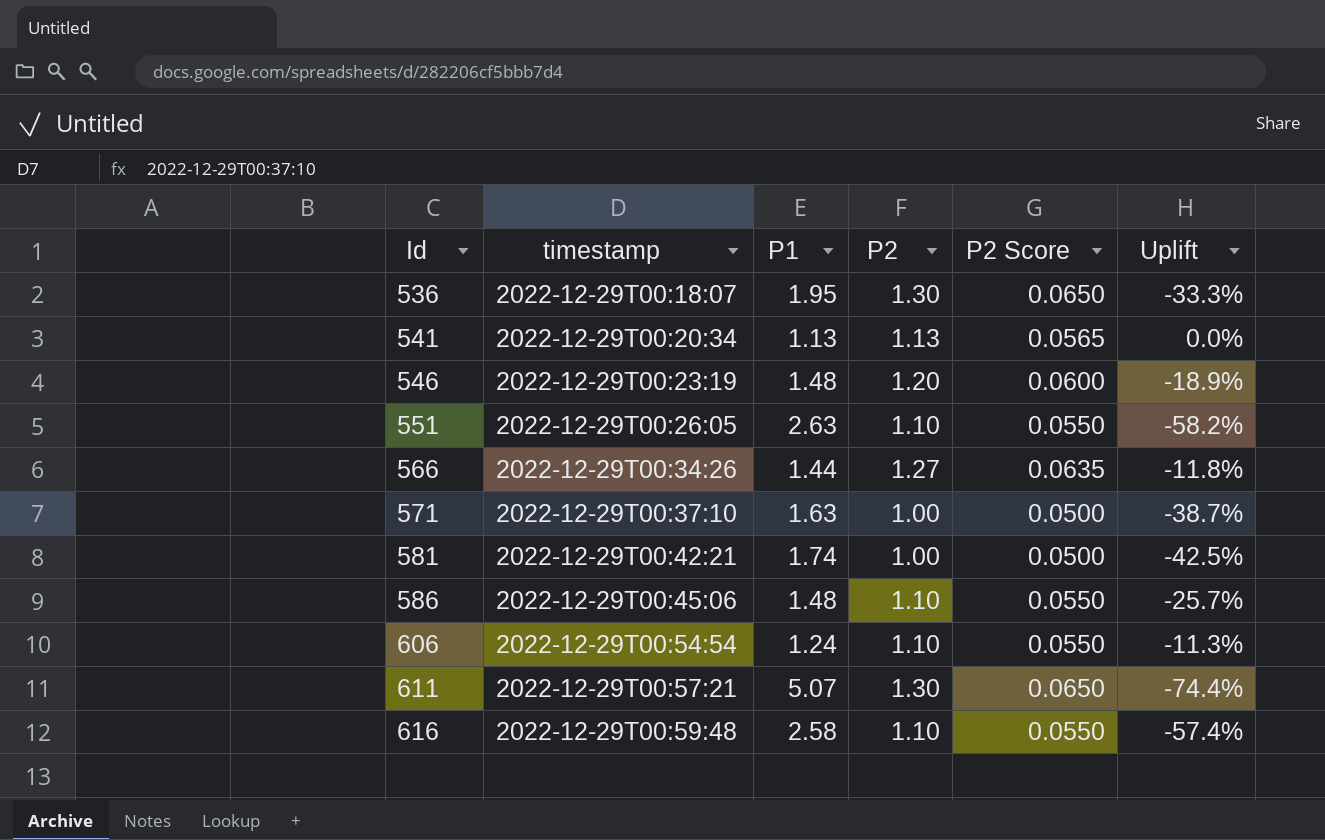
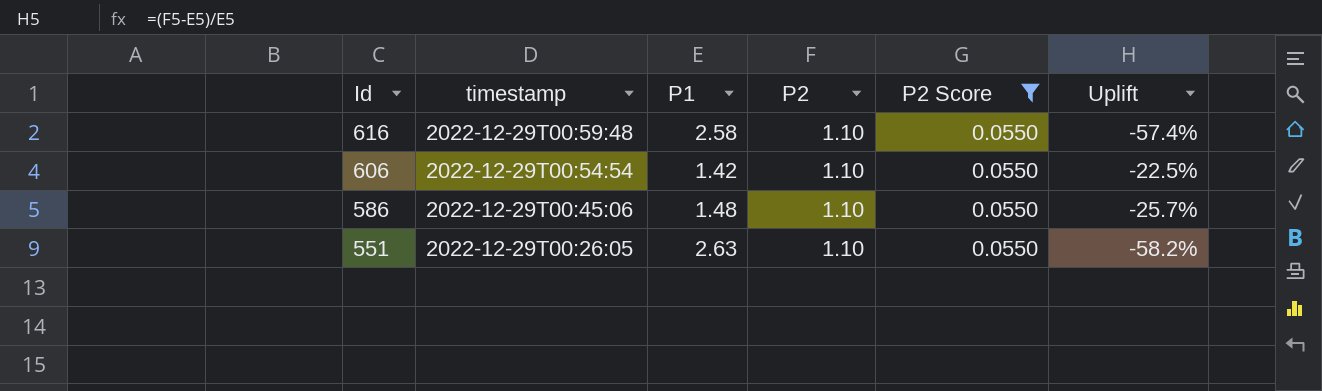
filter: none -> P2 Score = 0.0550
row order: Id ascending -> Id descending
606 | P1: 1.24 -> 1.42
606 | Uplift: -11.3% -> -22.5%

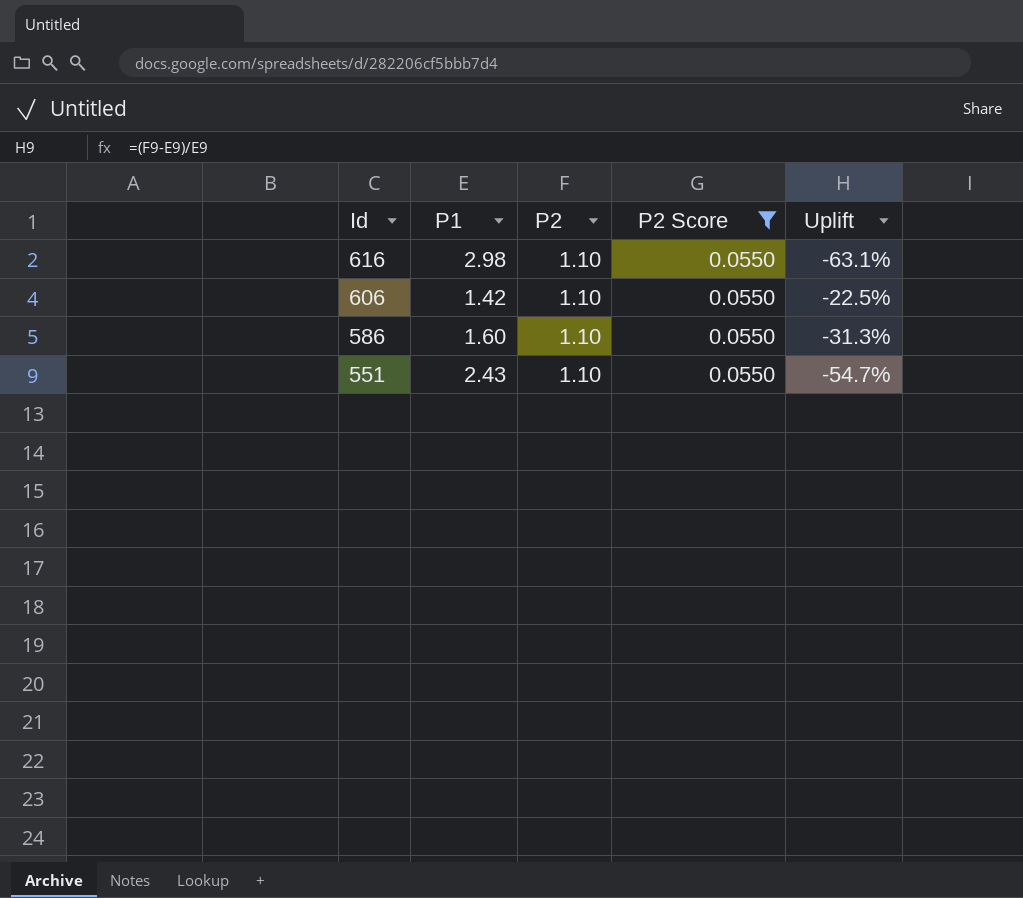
column timestamp | position: 2 -> none
616 | P1: 2.58 -> 2.98
616 | Uplift: -57.4% -> -63.1%
586 | P1: 1.48 -> 1.60
586 | Uplift: -25.7% -> -31.3%
551 | P1: 2.63 -> 2.43
551 | Uplift: -58.2% -> -54.7%

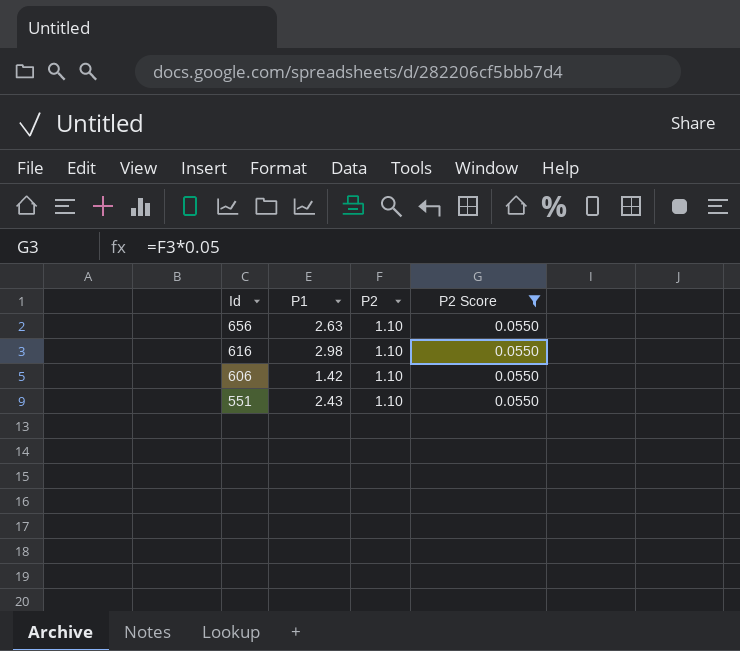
column Uplift | formula: ([P2] - [P1]) / [P1] -> none
row 586: 1.60 | 1.10 | 0.0550 | -31.3% -> none
row 656: none -> 2.63 | 1.10 | 0.0550

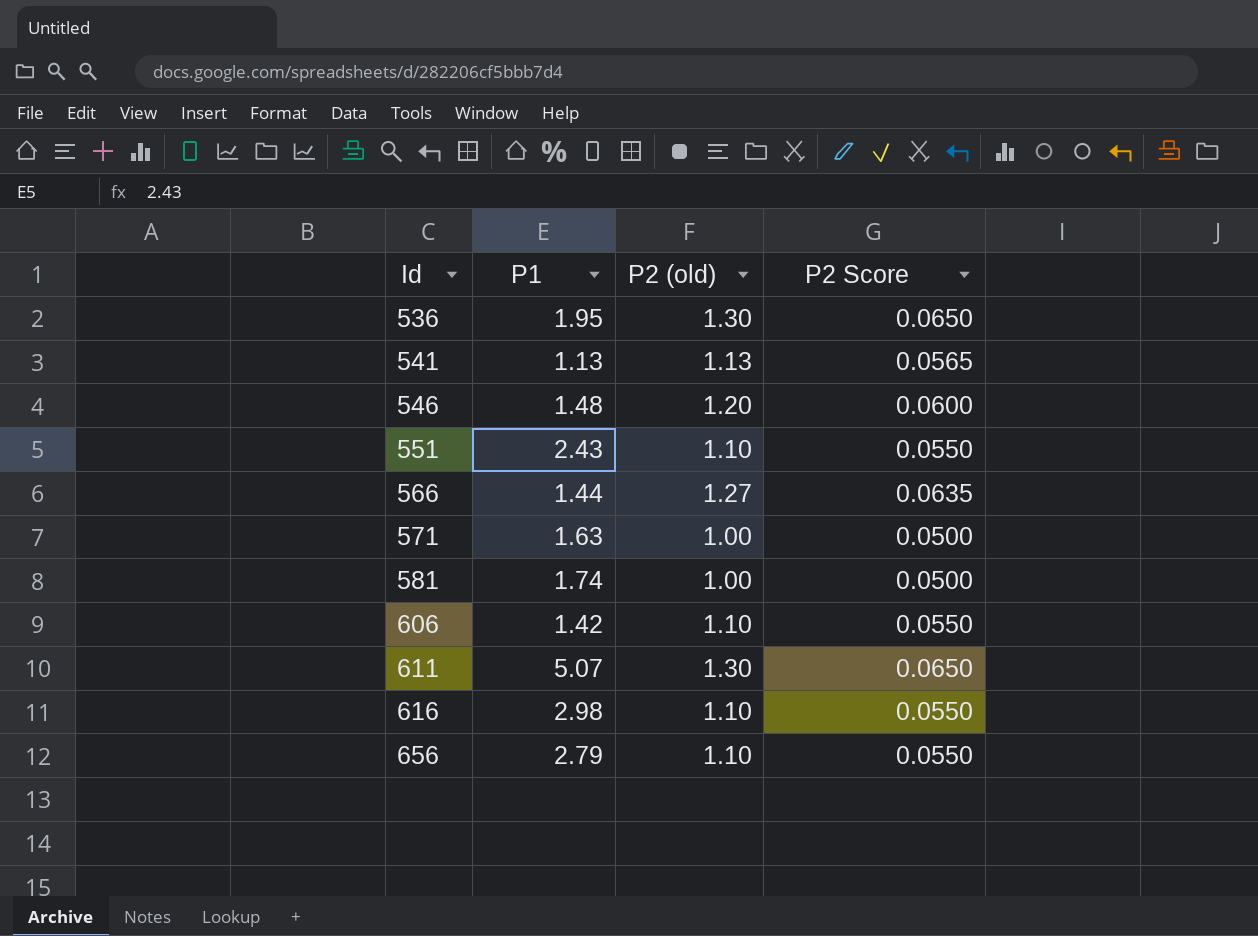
filter: P2 Score = 0.0550 -> none
row order: Id descending -> Id ascending
column name: P2 -> P2 (old)
656 | P1: 2.63 -> 2.79

